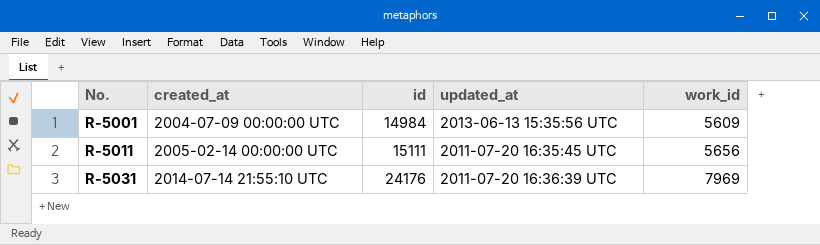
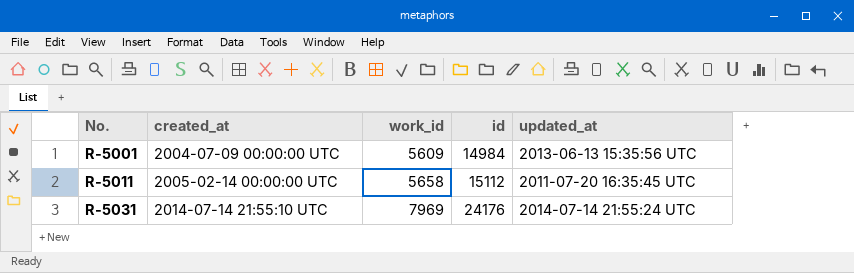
column work_id | position: 5 -> 3
R-5011 | work_id: 5656 -> 5658
R-5011 | id: 15111 -> 15112
R-5031 | updated_at: 2011-07-20 16:36:39 UTC -> 2014-07-14 21:55:24 UTC

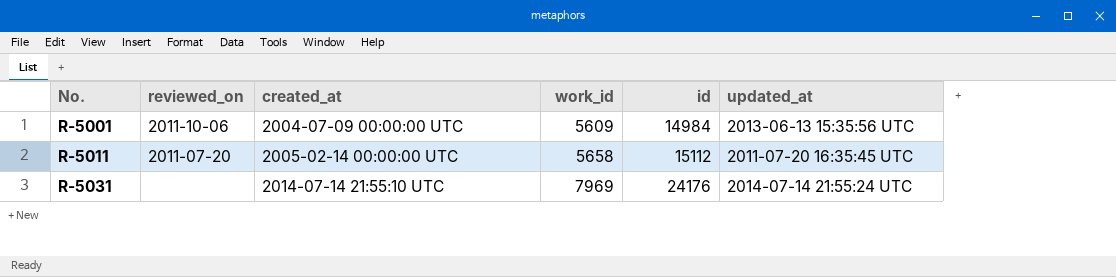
column reviewed_on | position: none -> 2

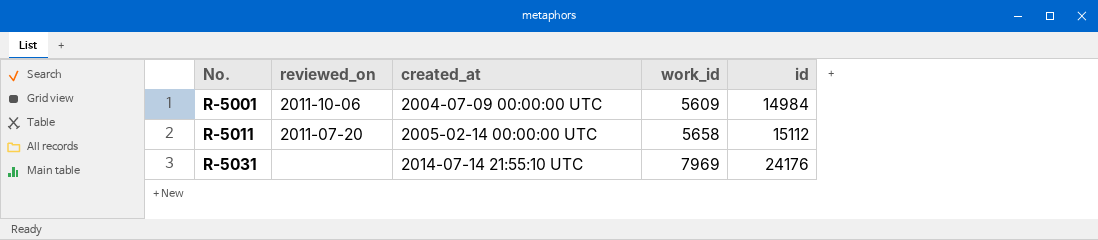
column updated_at | position: 6 -> none

